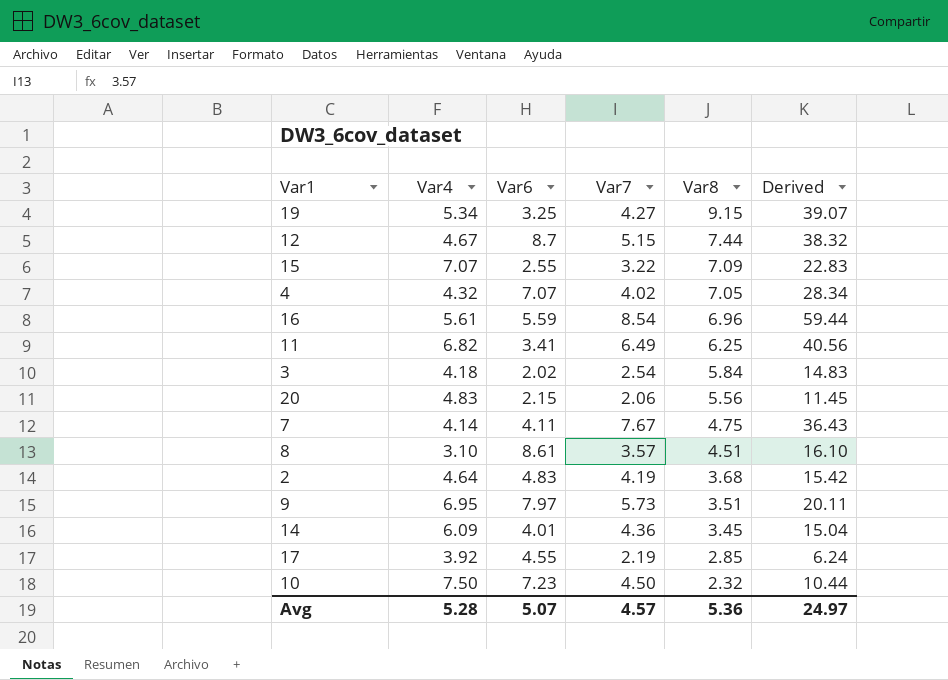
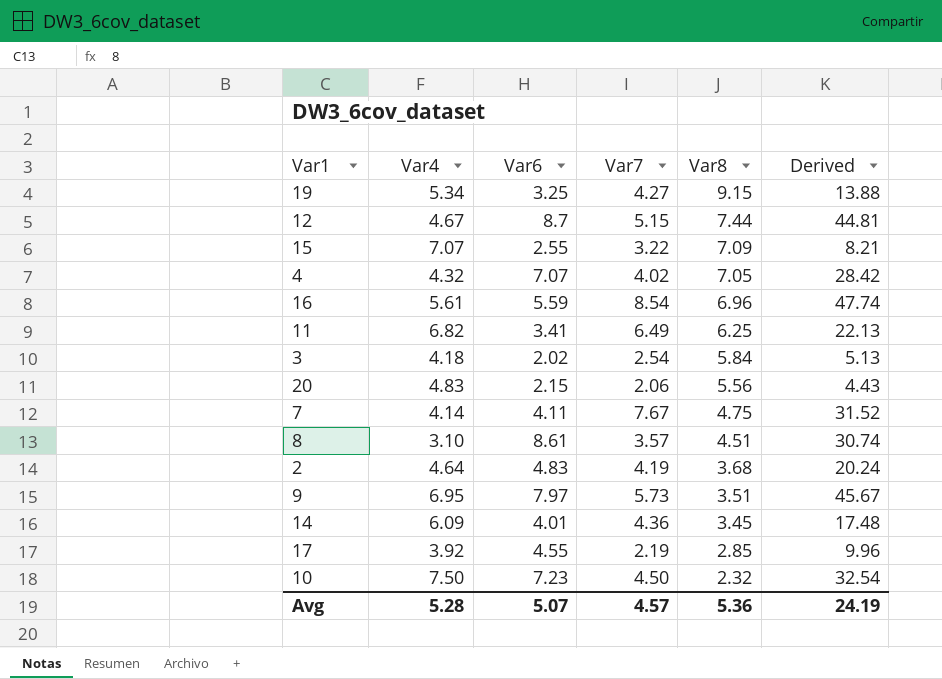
column Derived | formula: [Var7] * [Var8] -> [Var6] * [Var7]
Avg | Derived: 24.97 -> 24.19

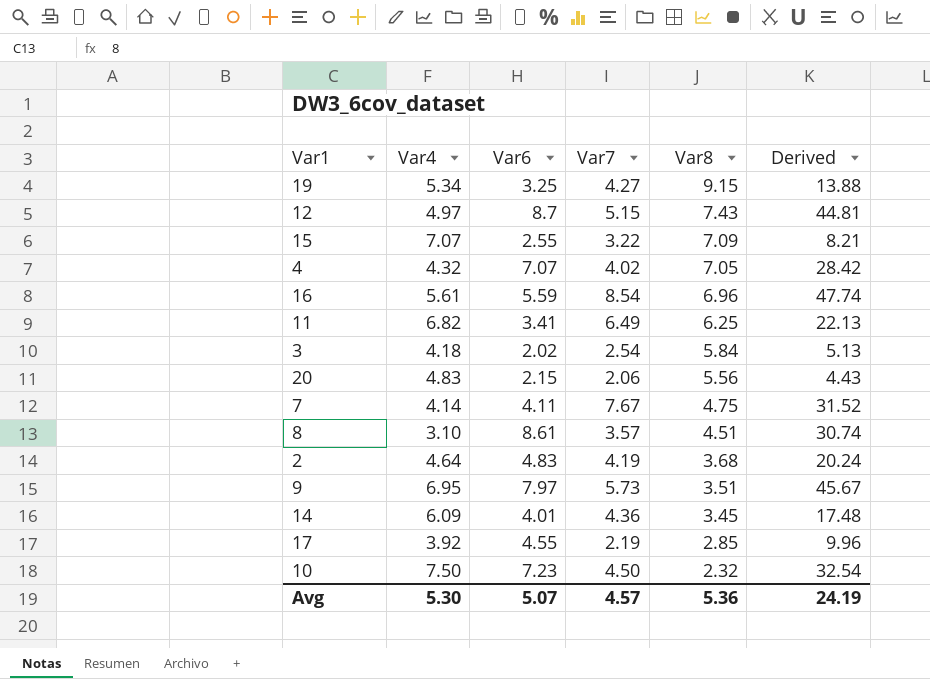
12 | Var4: 4.67 -> 4.97
12 | Var8: 7.44 -> 7.43
Avg | Var4: 5.28 -> 5.30

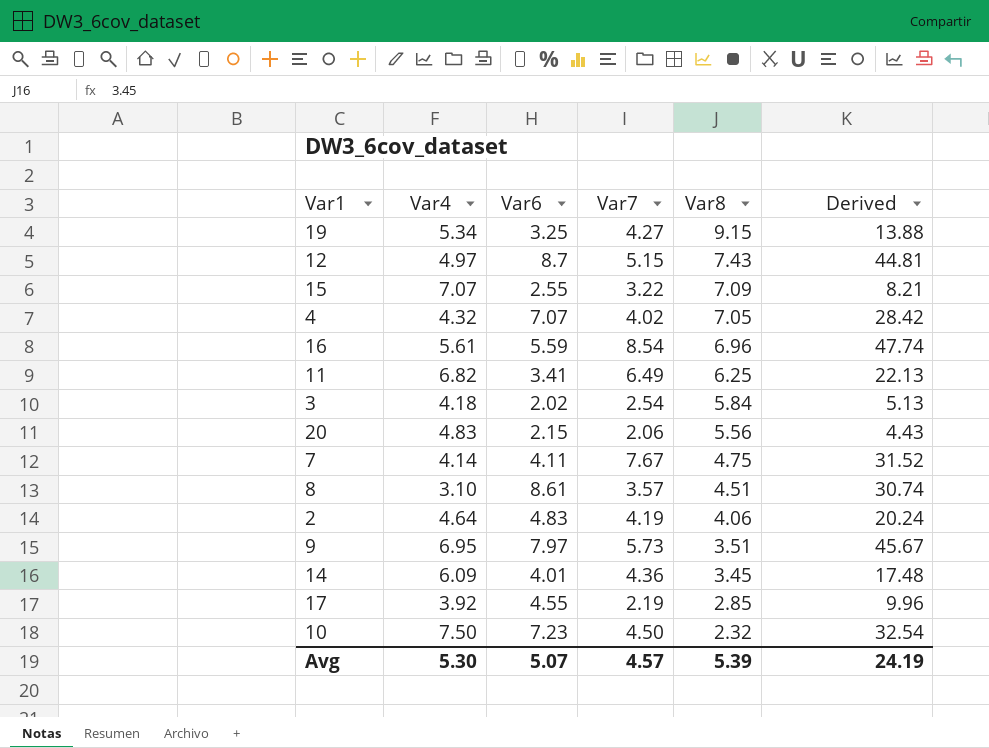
2 | Var8: 3.68 -> 4.06
Avg | Var8: 5.36 -> 5.39

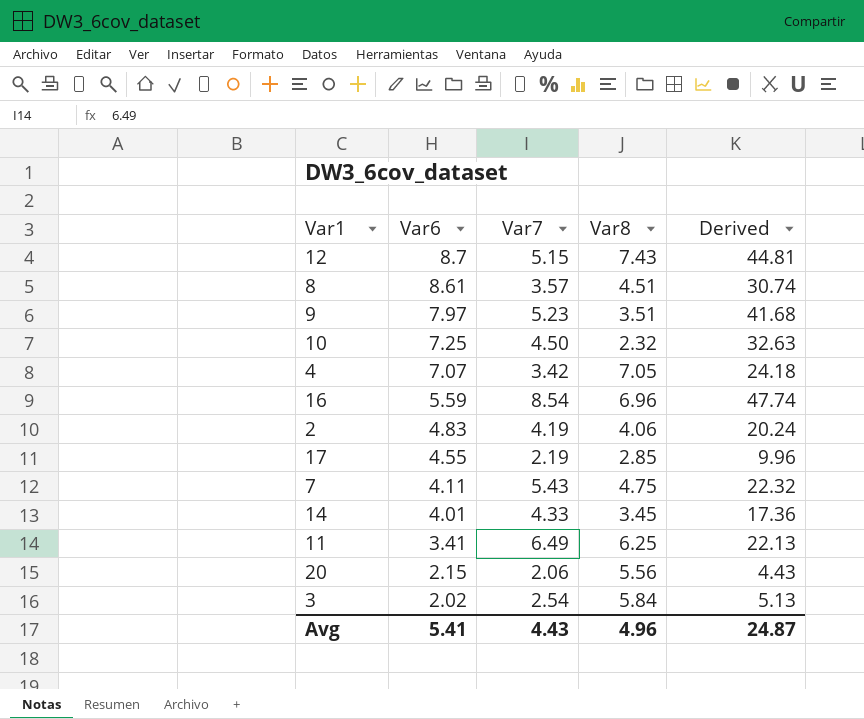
row order: Var8 descending -> Var6 descending
column Var4 | position: 2 -> none
row 19: 5.34 | 3.25 | 4.27 | 9.15 | 13.88 -> none
row 15: 7.07 | 2.55 | 3.22 | 7.09 | 8.21 -> none
9 | Var7: 5.73 -> 5.23
9 | Derived: 45.67 -> 41.68
10 | Var6: 7.23 -> 7.25
10 | Derived: 32.54 -> 32.63
4 | Var7: 4.02 -> 3.42
4 | Derived: 28.42 -> 24.18
7 | Var7: 7.67 -> 5.43
7 | Derived: 31.52 -> 22.32
14 | Var7: 4.36 -> 4.33
14 | Derived: 17.48 -> 17.36
Avg | Var6: 5.07 -> 5.41
Avg | Var7: 4.57 -> 4.43
Avg | Var8: 5.39 -> 4.96
Avg | Derived: 24.19 -> 24.87

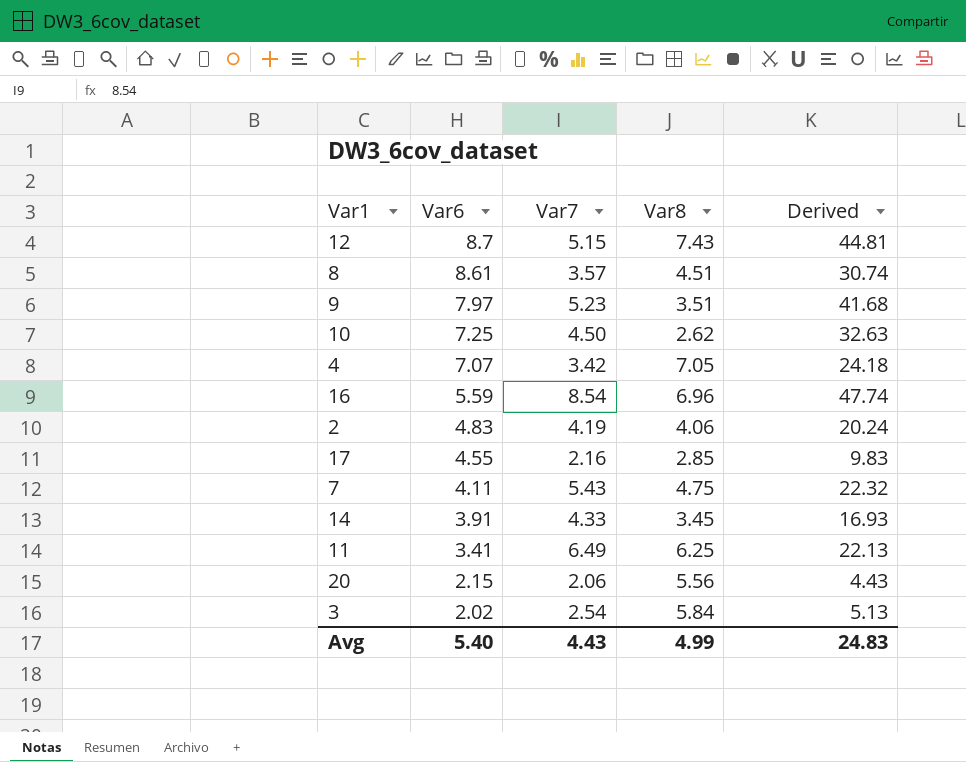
10 | Var8: 2.32 -> 2.62
17 | Var7: 2.19 -> 2.16
17 | Derived: 9.96 -> 9.83
14 | Var6: 4.01 -> 3.91
14 | Derived: 17.36 -> 16.93
Avg | Var6: 5.41 -> 5.40
Avg | Var8: 4.96 -> 4.99
Avg | Derived: 24.87 -> 24.83

